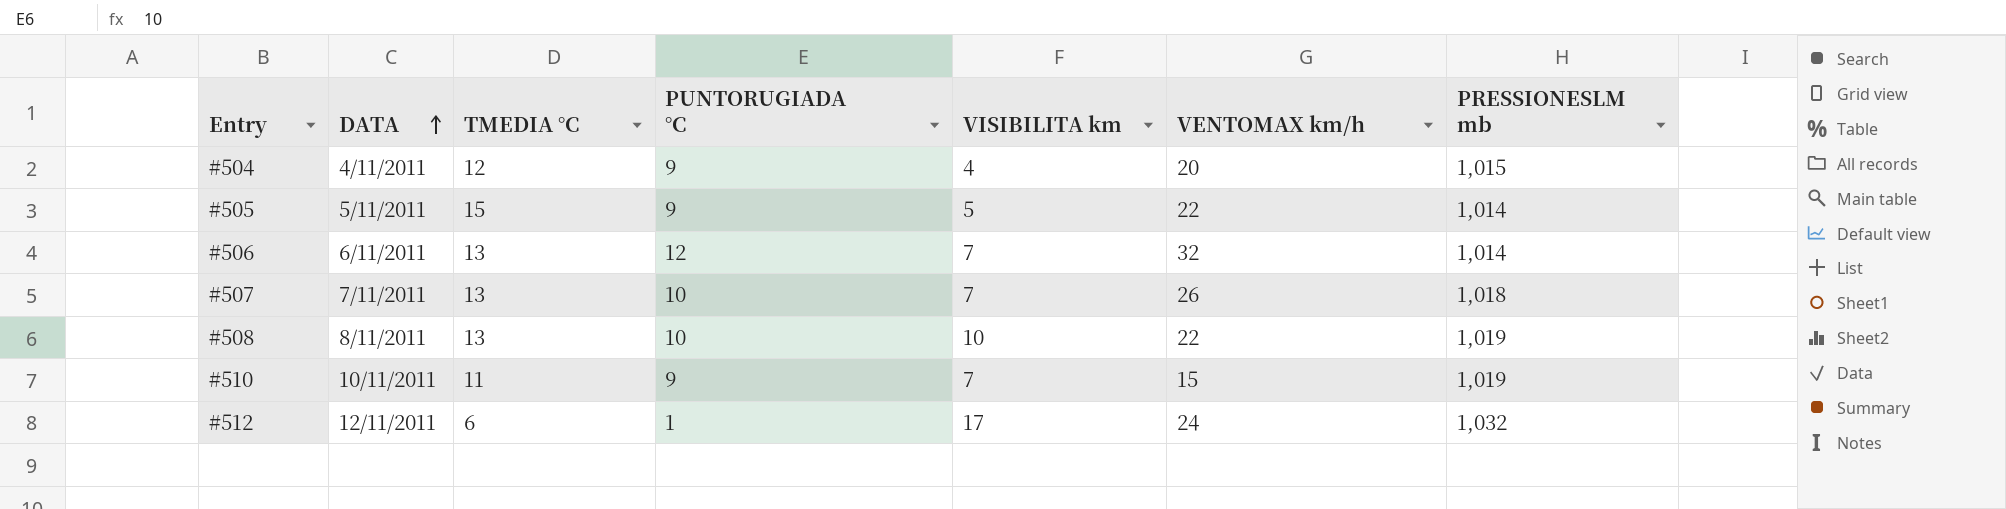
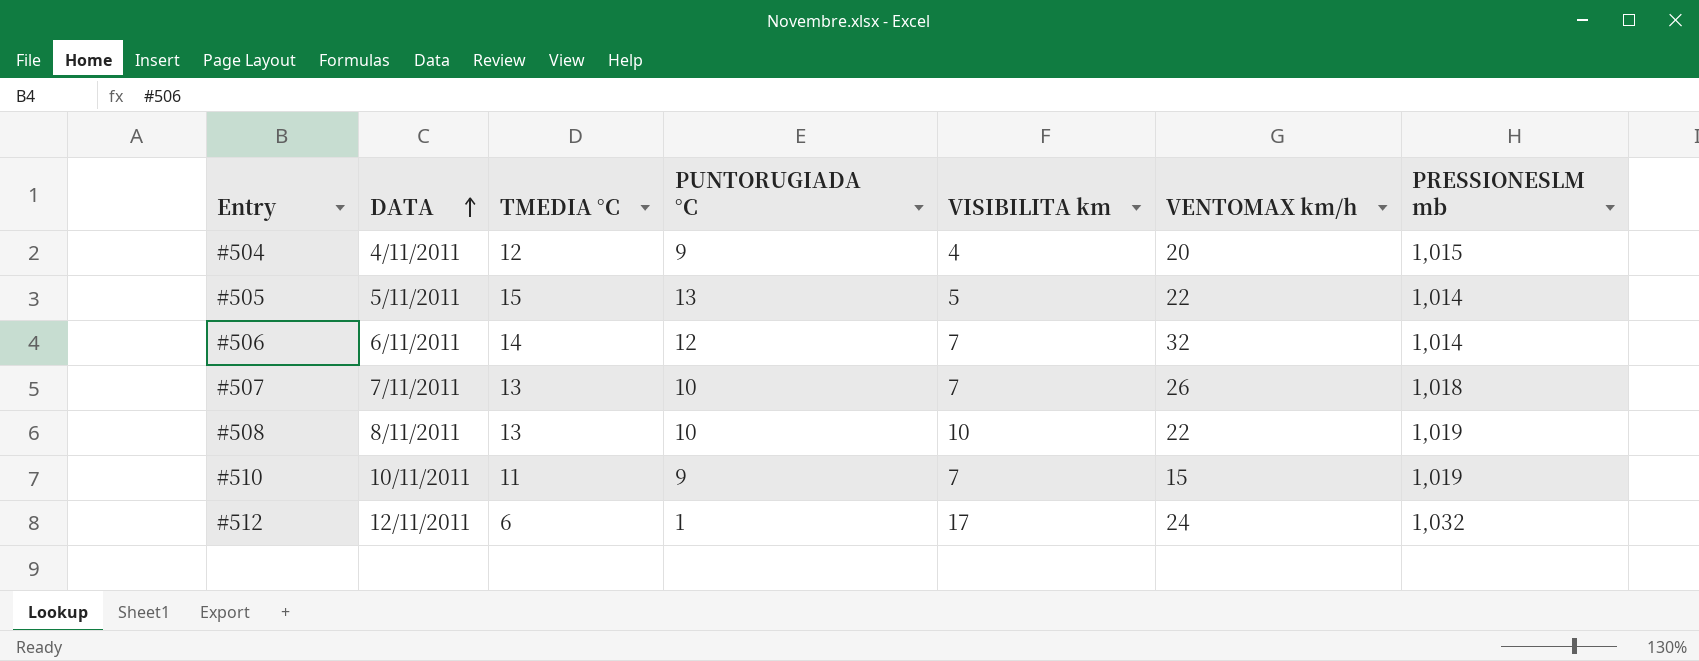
#505 | PUNTORUGIADA °C: 9 -> 13
#506 | TMEDIA °C: 13 -> 14

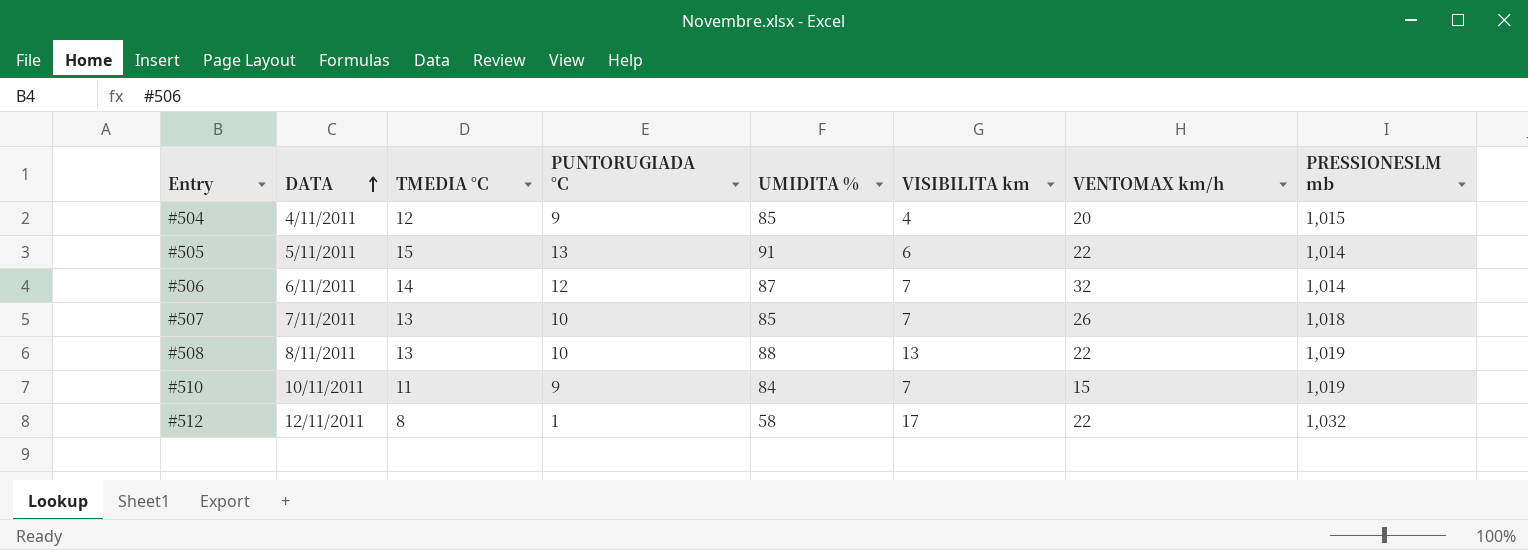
column UMIDITA % | position: none -> 5
#505 | VISIBILITA km: 5 -> 6
#508 | VISIBILITA km: 10 -> 13
#512 | TMEDIA °C: 6 -> 8
#512 | VENTOMAX km/h: 24 -> 22

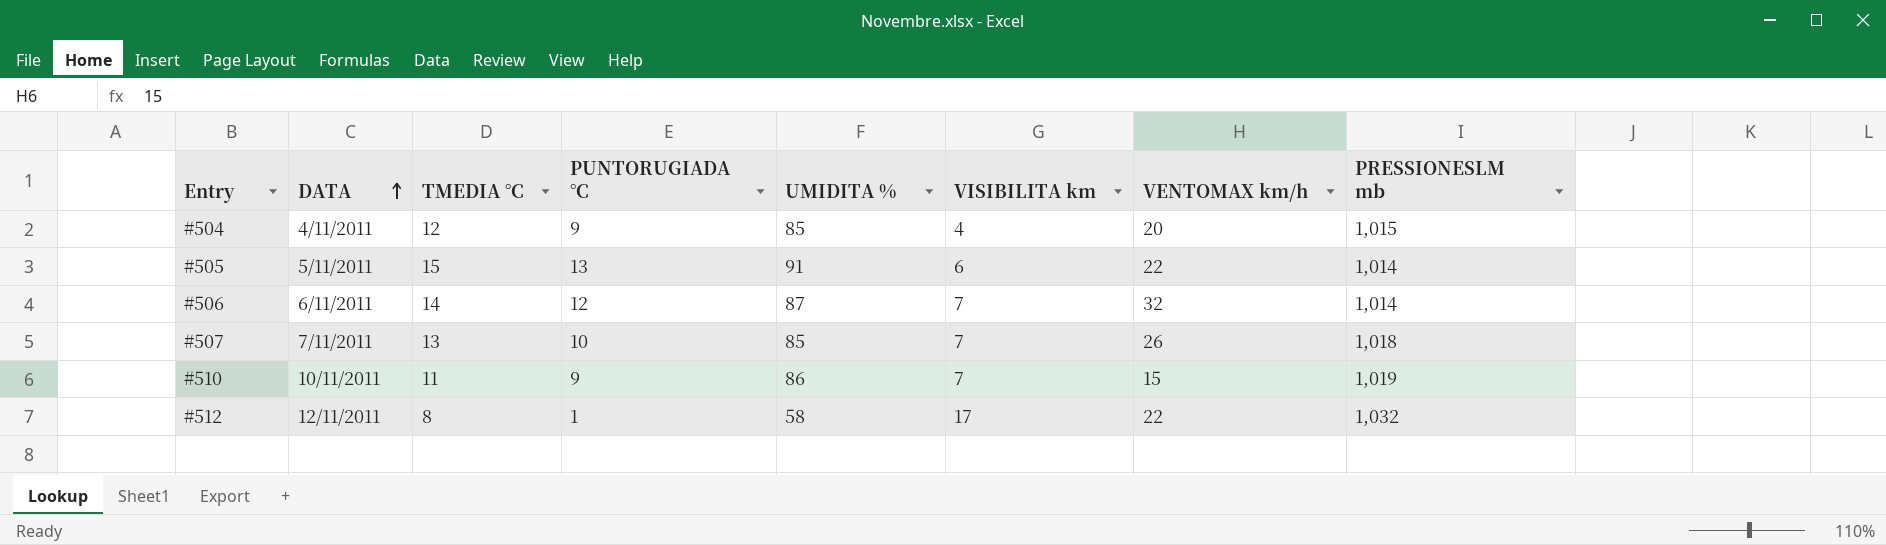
row #508: 8/11/2011 | 13 | 10 | 88 | 13 | 22 | 1,019 -> none
#510 | UMIDITA %: 84 -> 86

